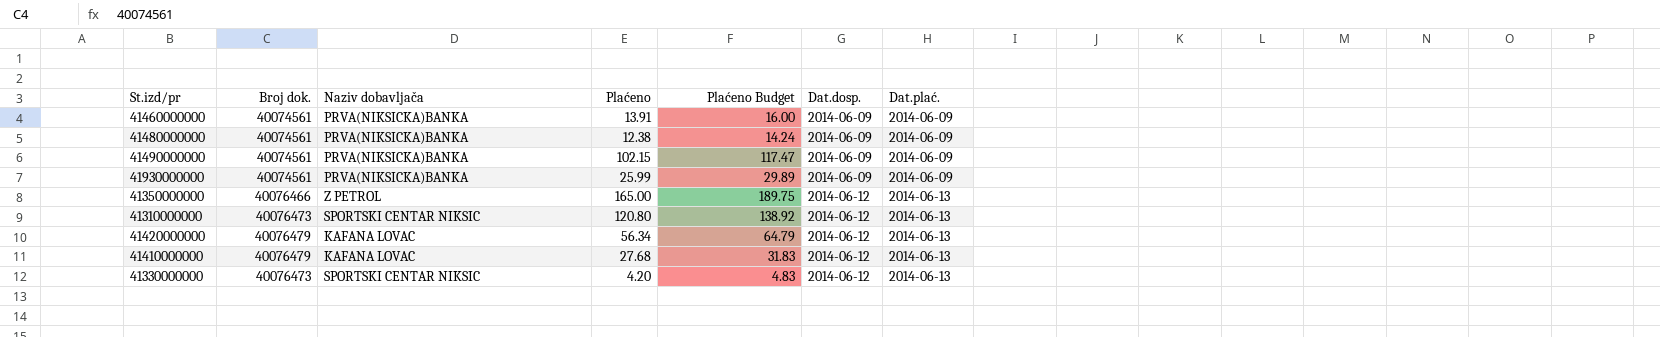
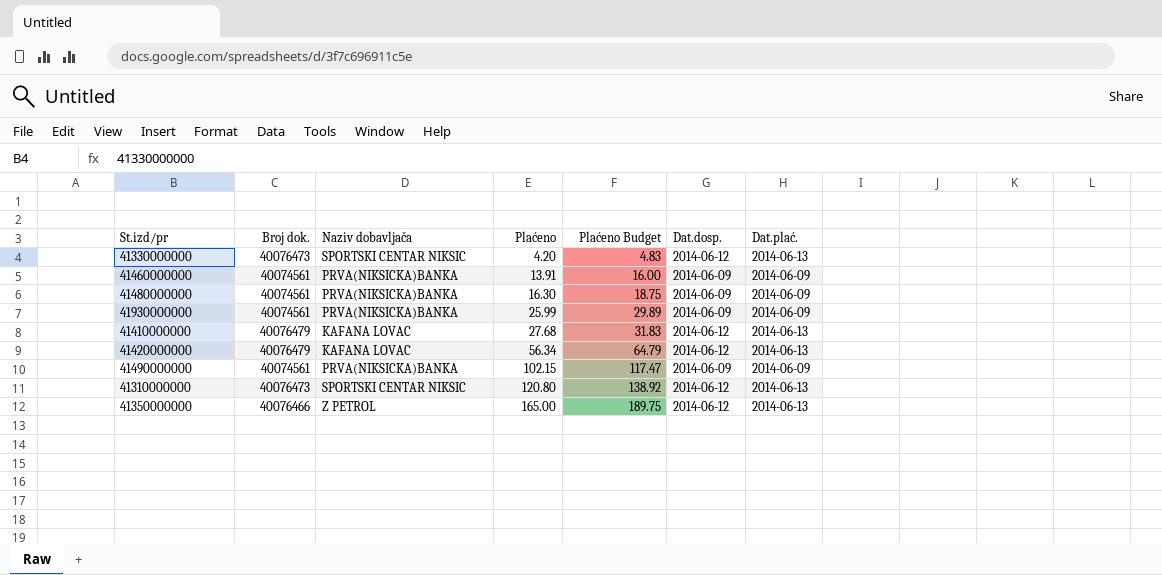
row order: Dat.dosp. ascending -> Plaćeno ascending
41480000000 | Plaćeno: 12.38 -> 16.30
41480000000 | Plaćeno Budget: 14.24 -> 18.75

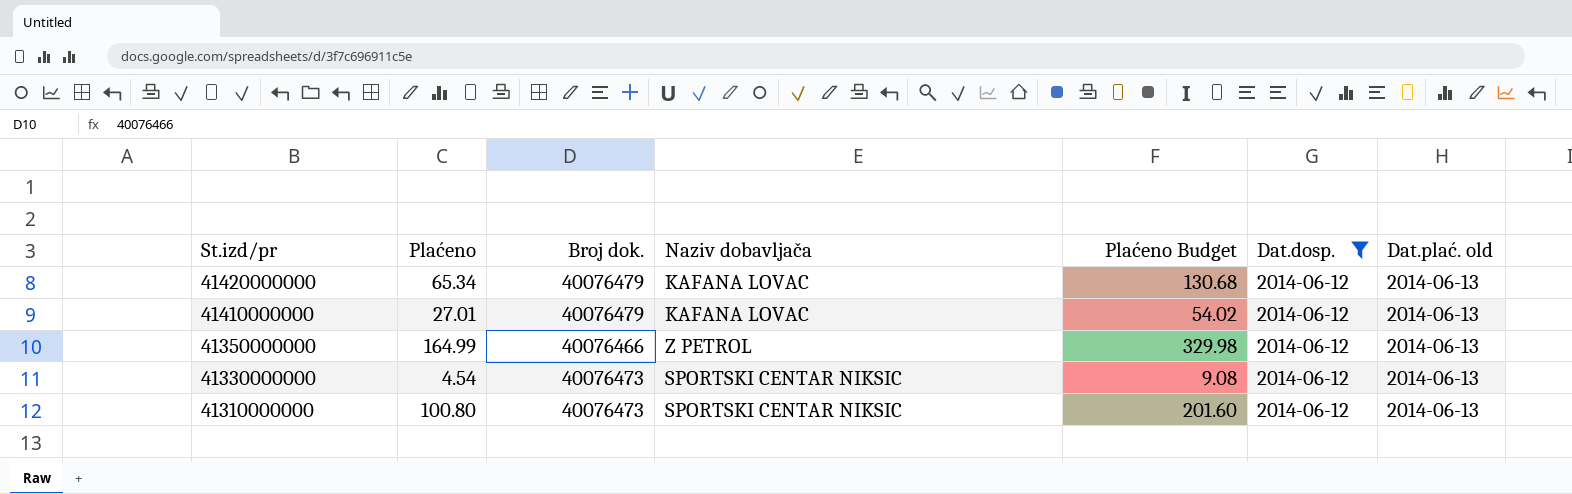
filter: none -> Dat.dosp. = 2014-06-12
row order: Plaćeno ascending -> St.izd/pr descending
column Plaćeno | position: 4 -> 2
column Plaćeno Budget | formula: [Plaćeno] * 1.15 -> [Plaćeno] * 2
column name: Dat.plać. -> Dat.plać. old
41420000000 | Plaćeno: 56.34 -> 65.34
41410000000 | Plaćeno: 27.68 -> 27.01
41350000000 | Plaćeno: 165.00 -> 164.99
41330000000 | Plaćeno: 4.20 -> 4.54
41310000000 | Plaćeno: 120.80 -> 100.80

